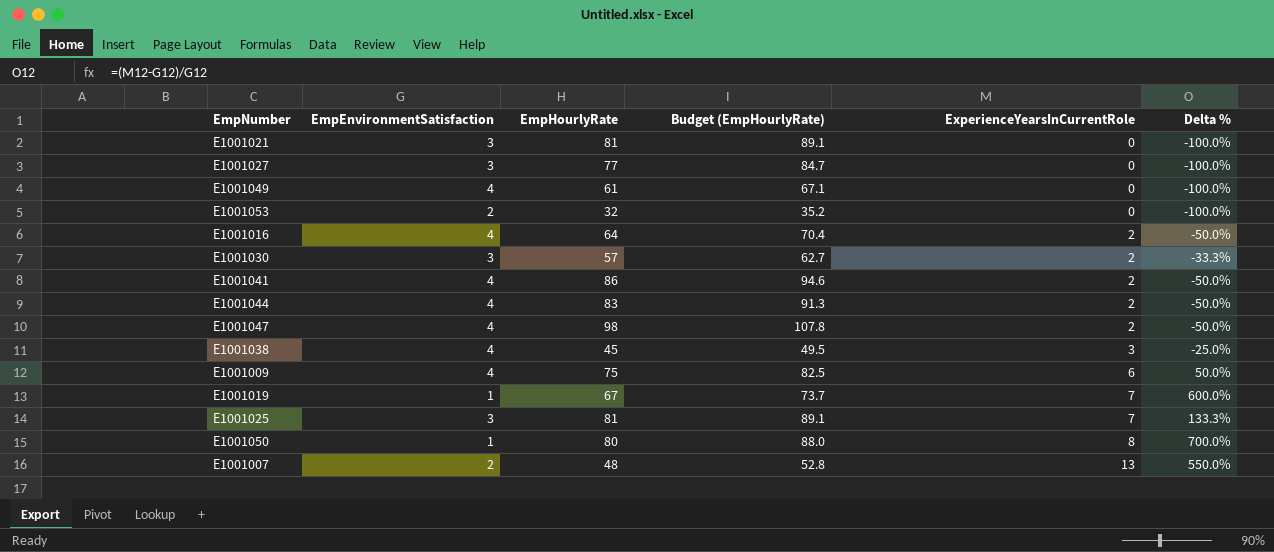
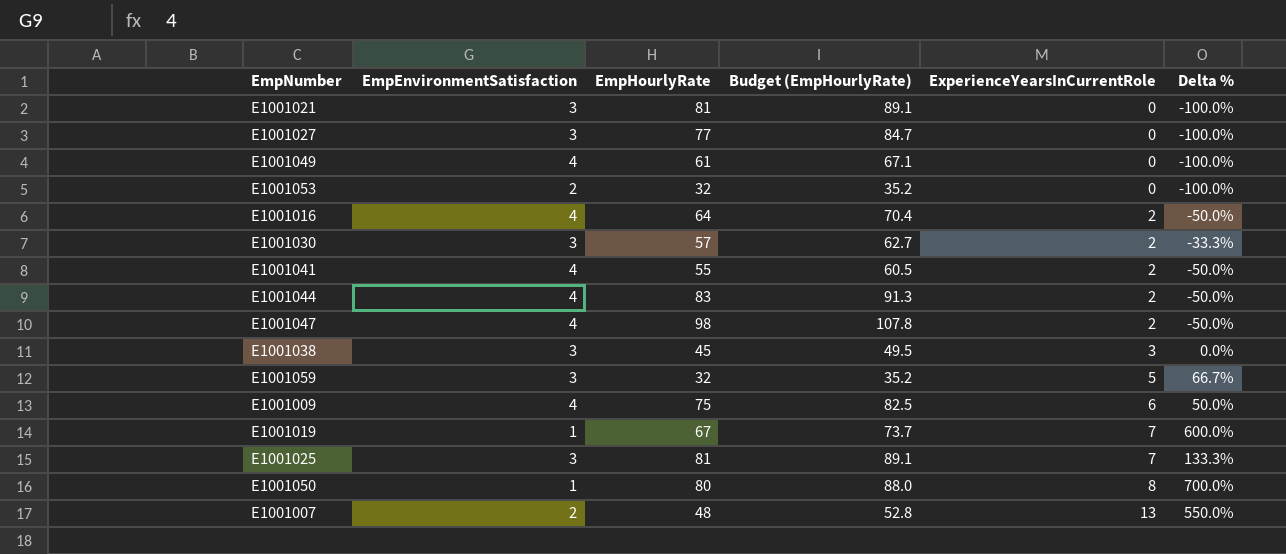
E1001041 | EmpHourlyRate: 86 -> 55
E1001041 | Budget (EmpHourlyRate): 94.6 -> 60.5
E1001038 | EmpEnvironmentSatisfaction: 4 -> 3
E1001038 | Delta %: -25.0% -> 0.0%
row E1001059: none -> 3 | 32 | 35.2 | 5 | 66.7%

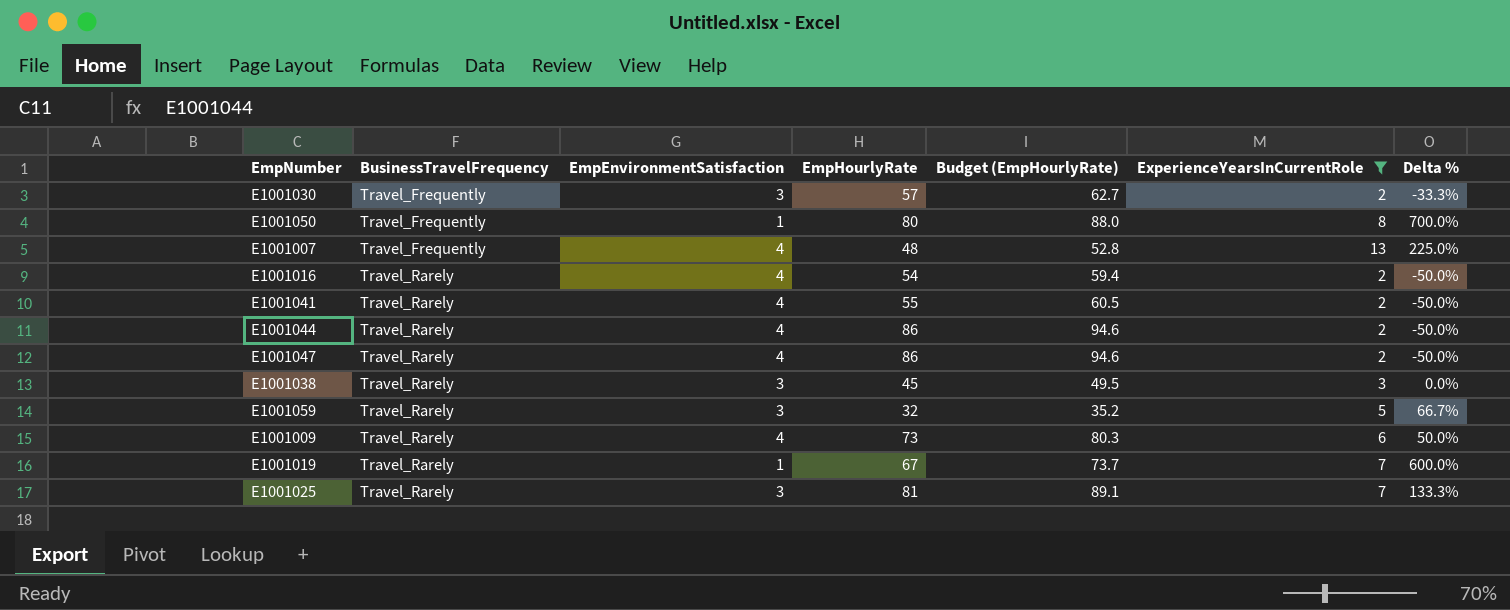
filter: none -> ExperienceYearsInCurrentRole != 0
row order: ExperienceYearsInCurrentRole ascending -> BusinessTravelFrequency ascending
column BusinessTravelFrequency | position: none -> 2
E1001007 | EmpEnvironmentSatisfaction: 2 -> 4
E1001007 | Delta %: 550.0% -> 225.0%
E1001016 | EmpHourlyRate: 64 -> 54
E1001016 | Budget (EmpHourlyRate): 70.4 -> 59.4
E1001044 | EmpHourlyRate: 83 -> 86
E1001044 | Budget (EmpHourlyRate): 91.3 -> 94.6
E1001047 | EmpHourlyRate: 98 -> 86
E1001047 | Budget (EmpHourlyRate): 107.8 -> 94.6
E1001009 | EmpHourlyRate: 75 -> 73
E1001009 | Budget (EmpHourlyRate): 82.5 -> 80.3

